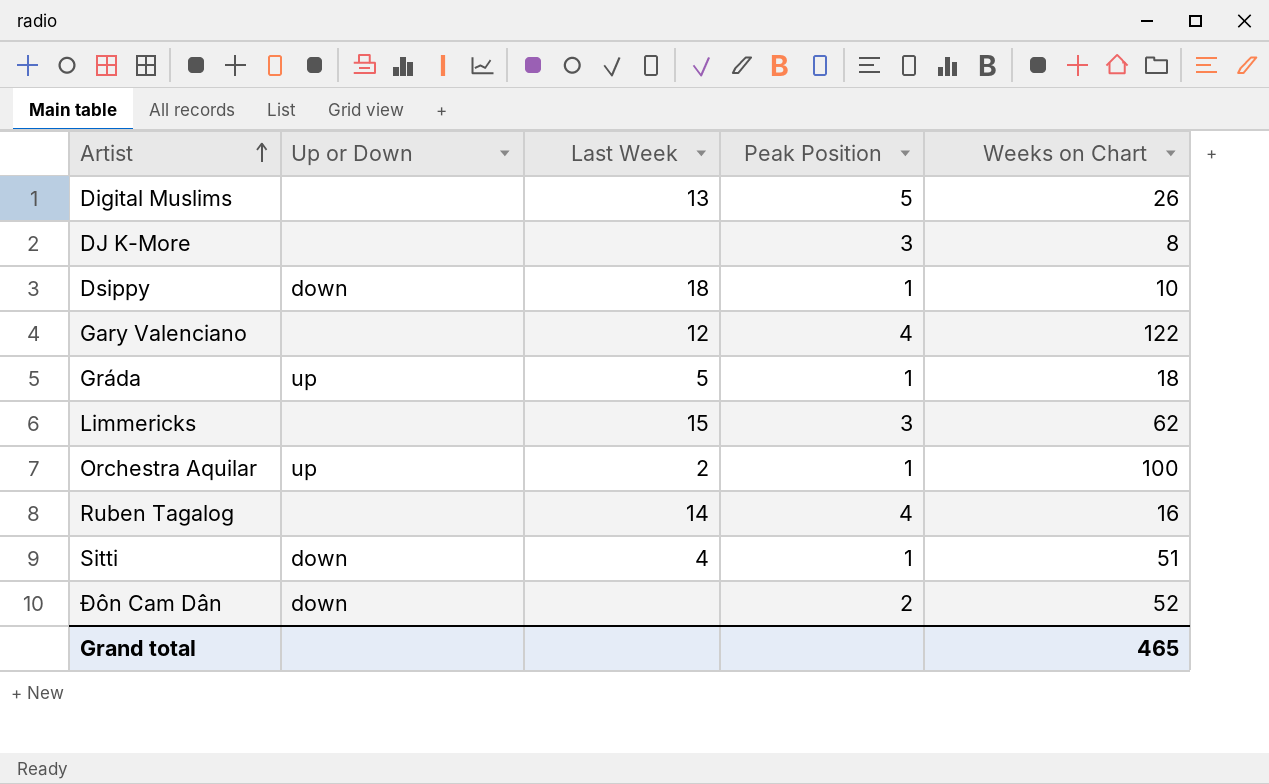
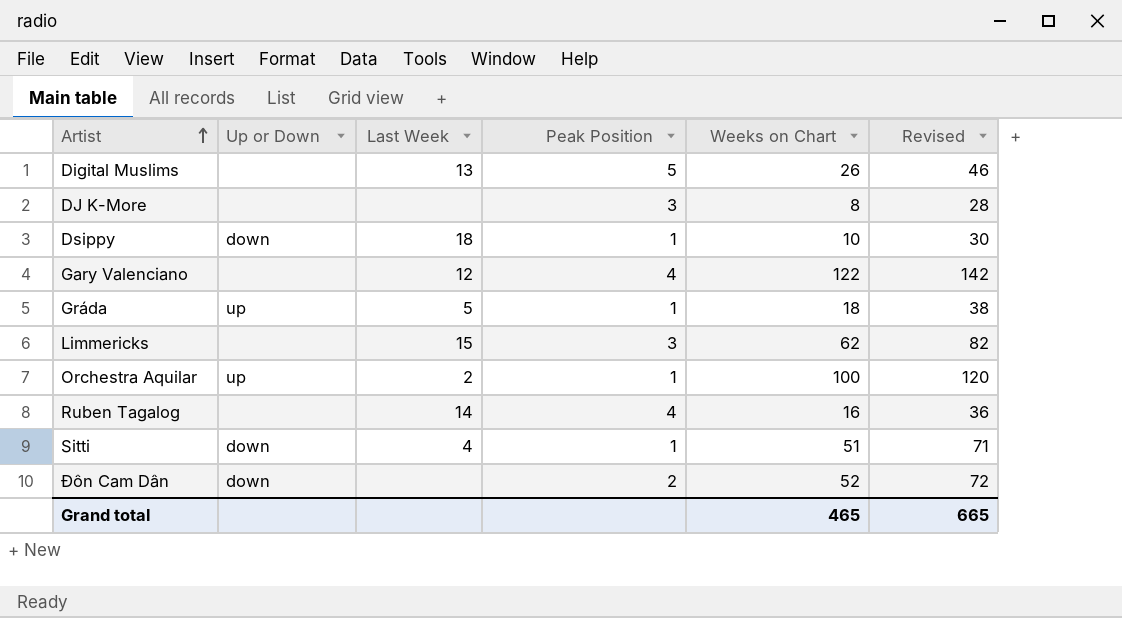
column Revised | formula: none -> [Weeks on Chart] + 20

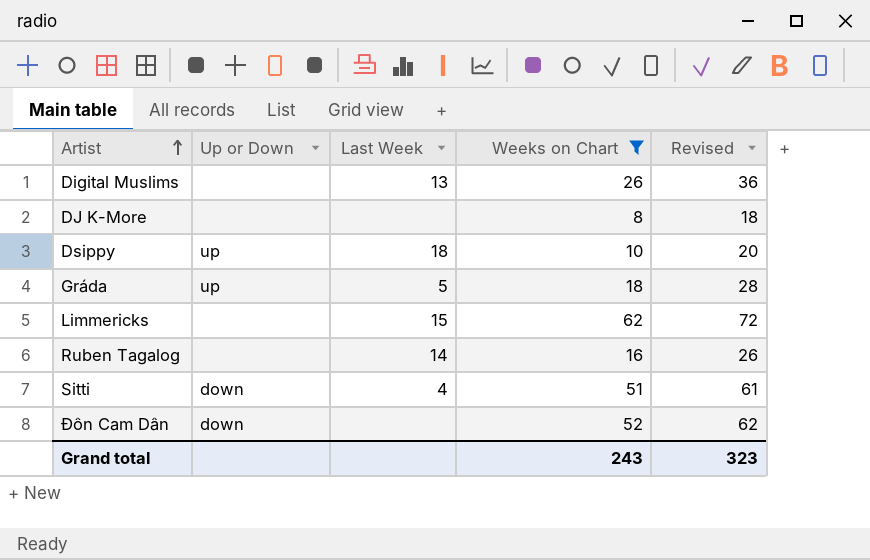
filter: none -> Weeks on Chart <= 62
column Peak Position | position: 4 -> none
column Revised | formula: [Weeks on Chart] + 20 -> [Weeks on Chart] + 10
Dsippy | Up or Down: down -> up
Grand total | Weeks on Chart: 465 -> 243
Grand total | Revised: 665 -> 323

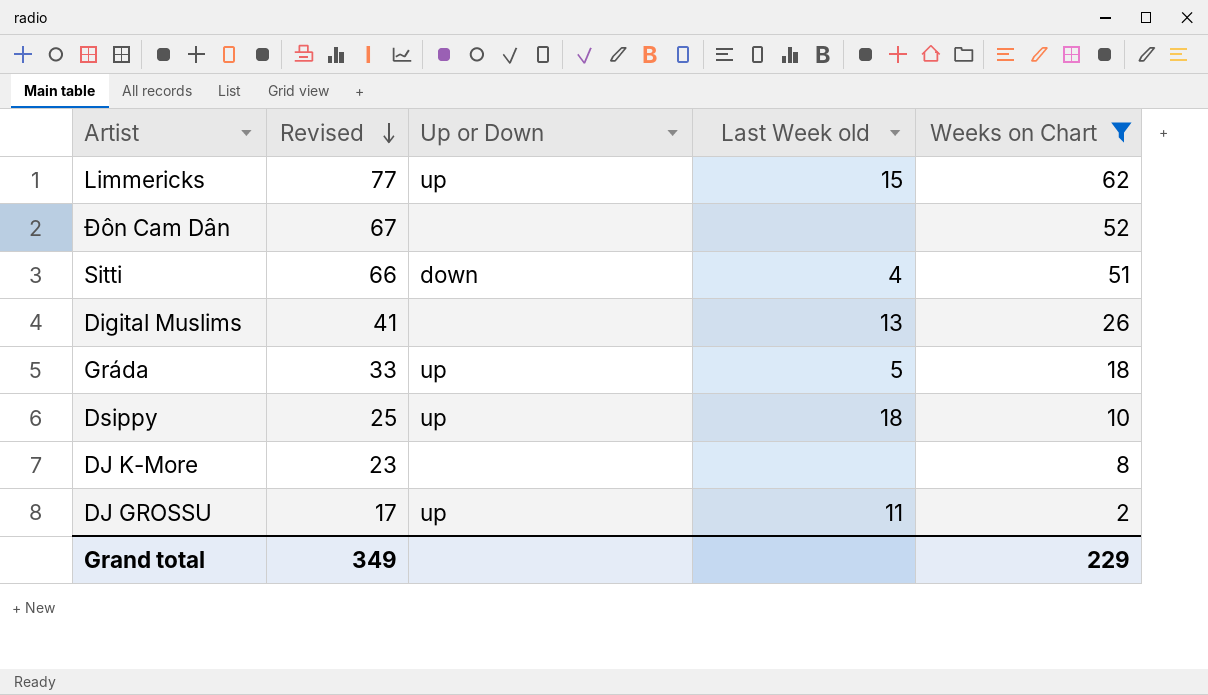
row order: Artist ascending -> Revised descending
column Revised | formula: [Weeks on Chart] + 10 -> [Weeks on Chart] + 15
column Revised | position: 5 -> 2
column name: Last Week -> Last Week old
row Ruben Tagalog: none | 14 | 16 | 26 -> none
Limmericks | Up or Down: none -> up
Đôn Cam Dân | Up or Down: down -> none
row DJ GROSSU: none -> 17 | up | 11 | 2
Grand total | Revised: 323 -> 349
Grand total | Weeks on Chart: 243 -> 229

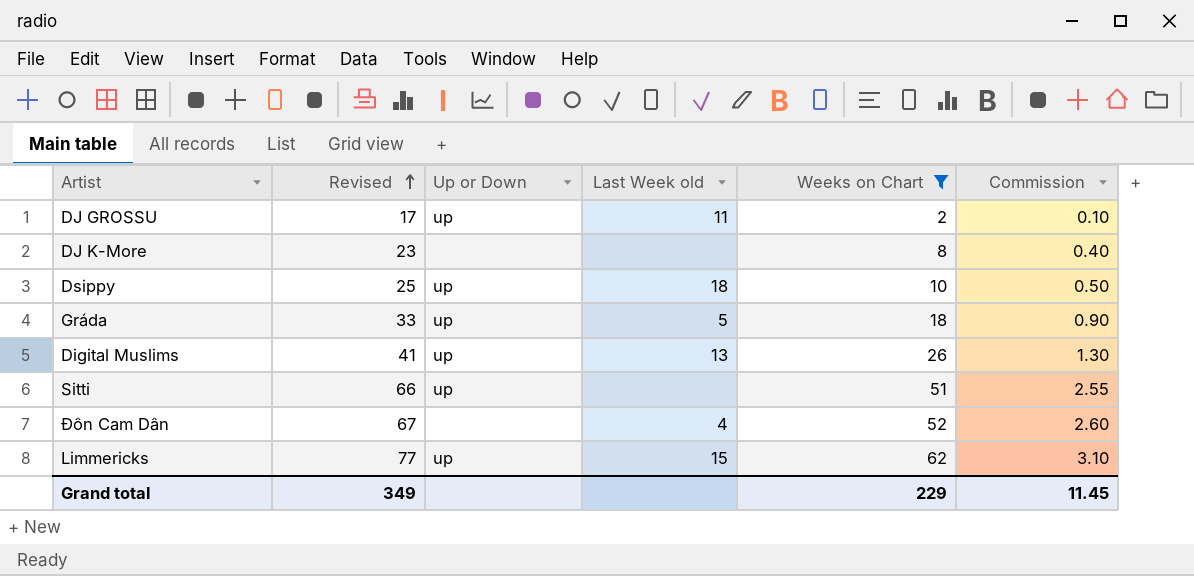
row order: Revised descending -> Revised ascending
column Commission | formula: none -> [Weeks on Chart] * 0.05
Digital Muslims | Up or Down: none -> up
Sitti | Up or Down: down -> up
Sitti | Last Week old: 4 -> none
Đôn Cam Dân | Last Week old: none -> 4

